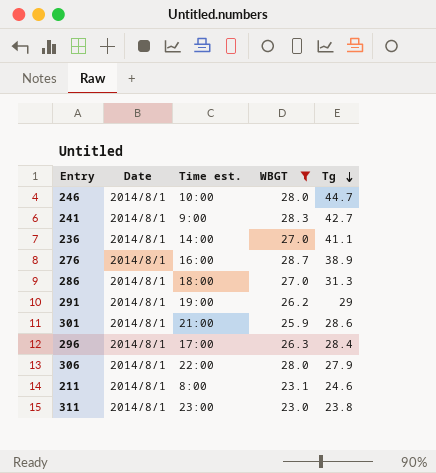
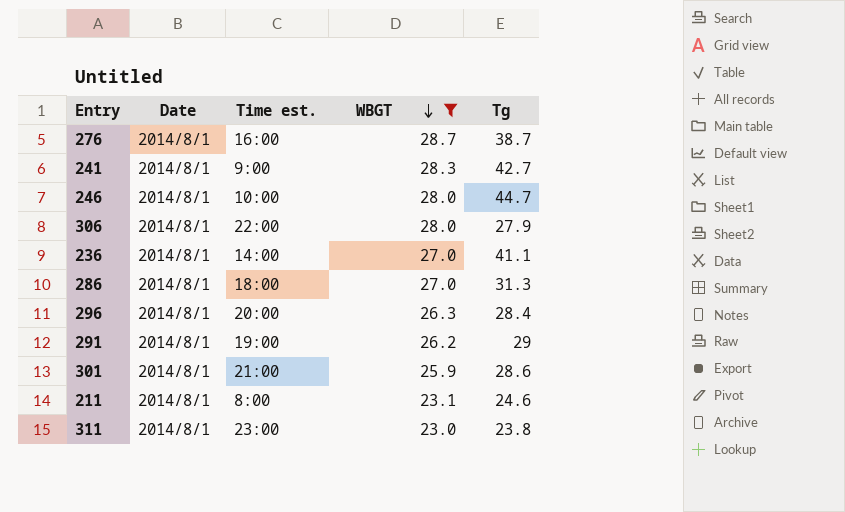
row order: Tg descending -> WBGT descending
276 | Tg: 38.9 -> 38.7
296 | Time est.: 17:00 -> 20:00

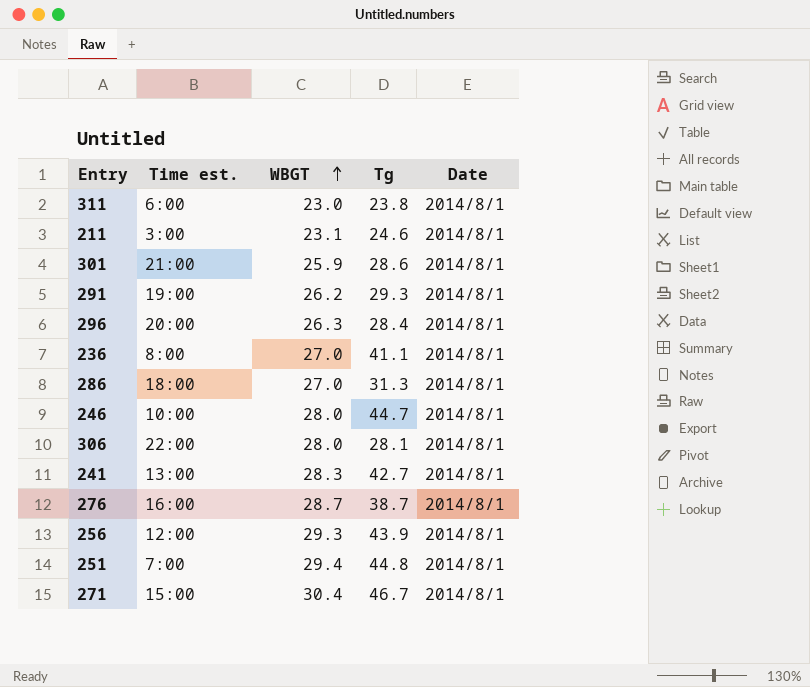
filter: WBGT <= 28.7 -> none
row order: WBGT descending -> WBGT ascending
column Date | position: 2 -> 5
311 | Time est.: 23:00 -> 6:00
211 | Time est.: 8:00 -> 3:00
291 | Tg: 29 -> 29.3
236 | Time est.: 14:00 -> 8:00
306 | Tg: 27.9 -> 28.1
241 | Time est.: 9:00 -> 13:00

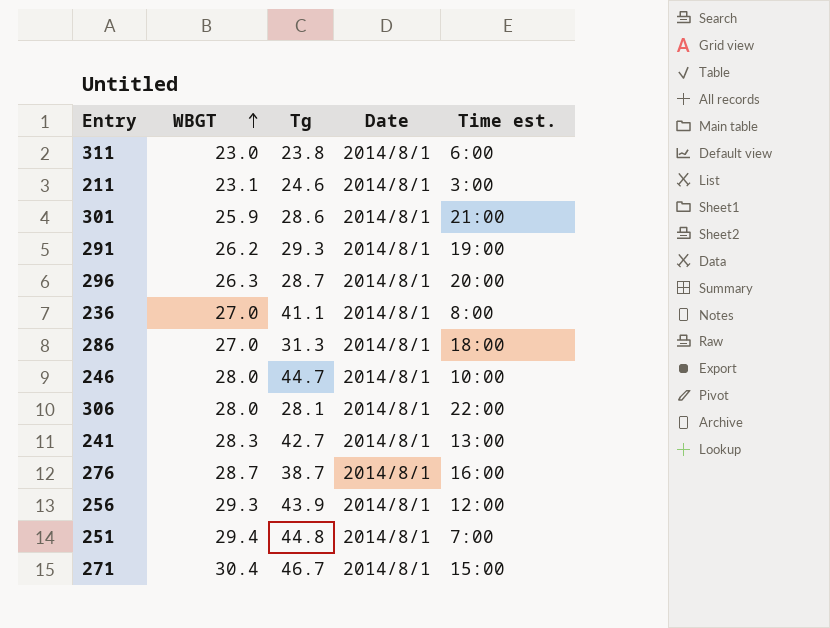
column Time est. | position: 2 -> 5
296 | Tg: 28.4 -> 28.7

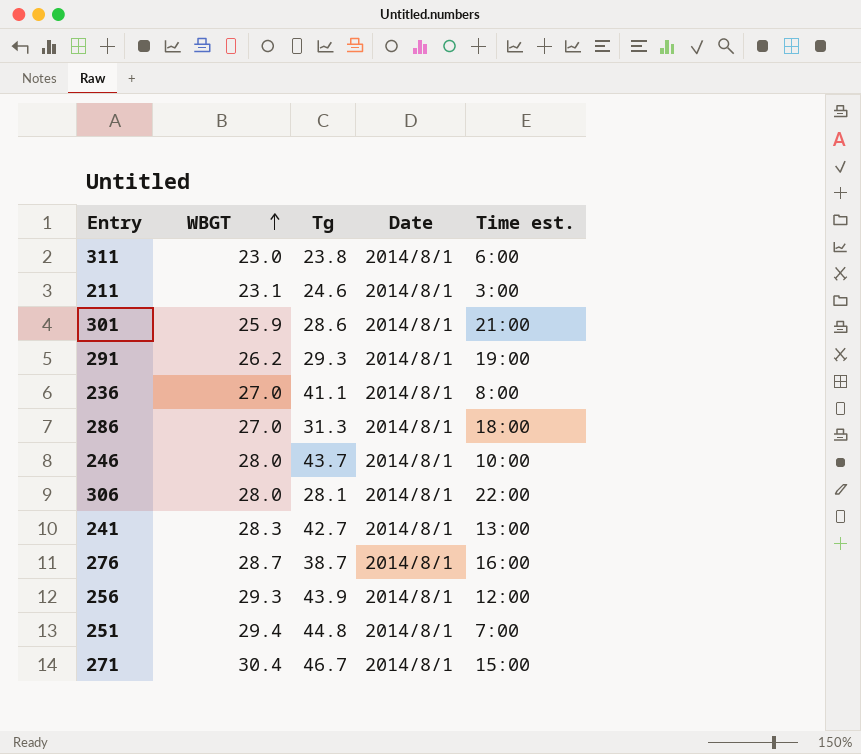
row 296: 26.3 | 28.7 | 2014/8/1 | 20:00 -> none
246 | Tg: 44.7 -> 43.7

